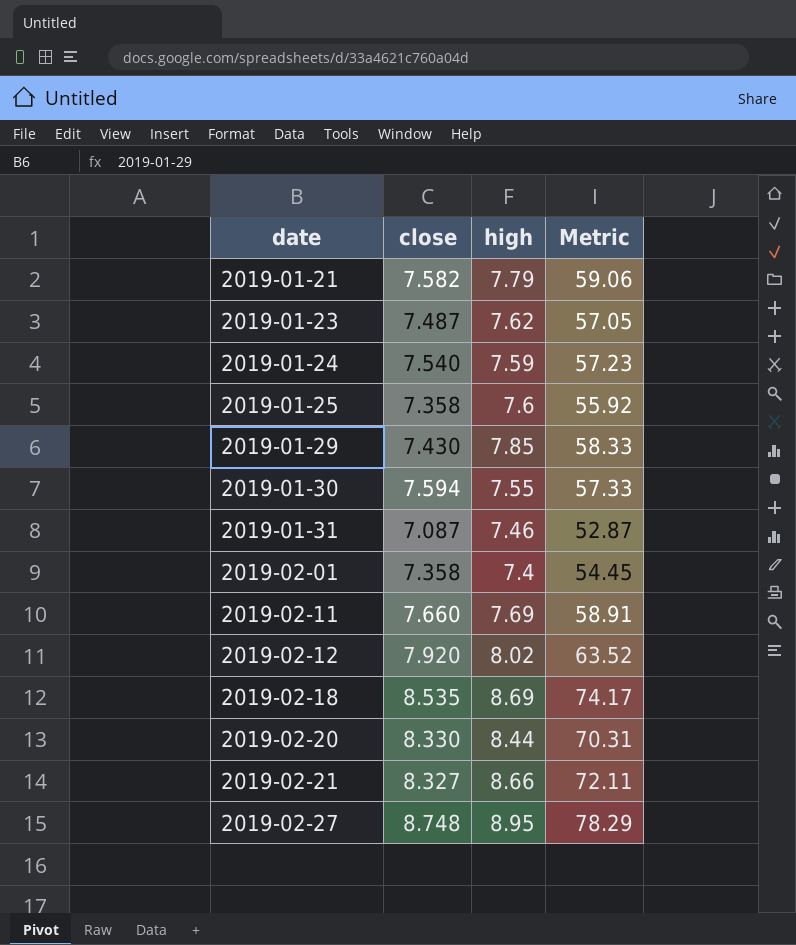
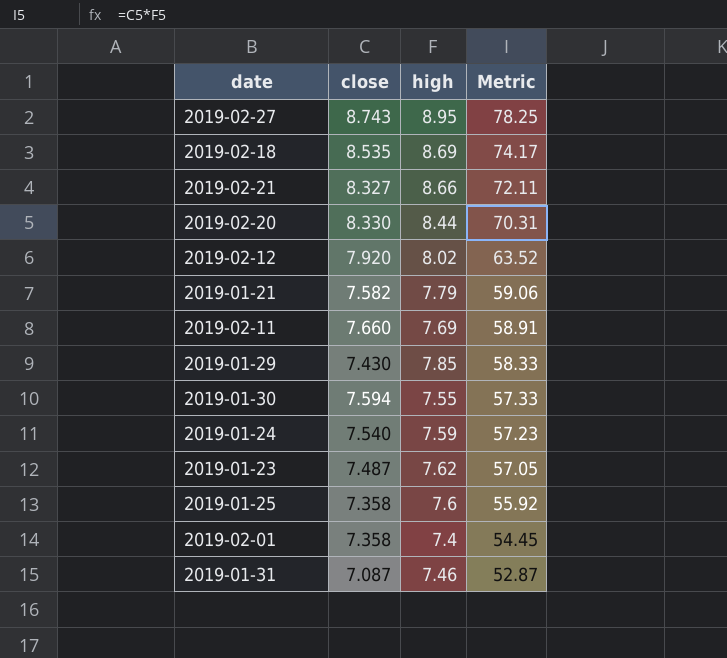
row order: date ascending -> Metric descending
2019-02-27 | close: 8.748 -> 8.743
2019-02-27 | Metric: 78.29 -> 78.25

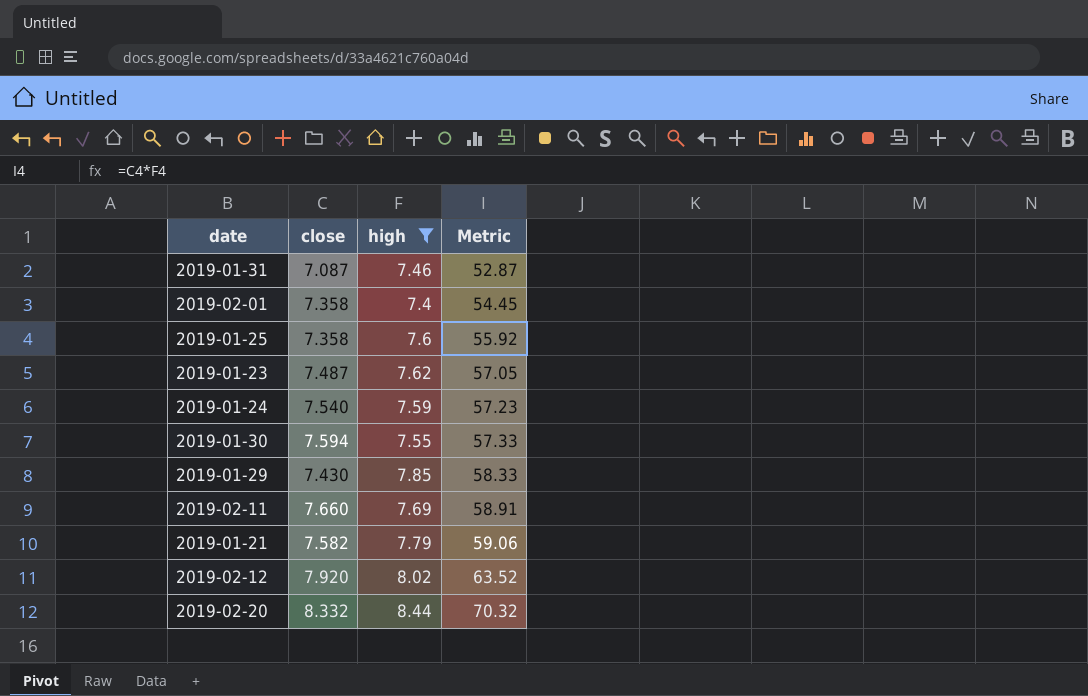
filter: none -> high <= 8.44
row order: Metric descending -> Metric ascending
2019-02-20 | close: 8.330 -> 8.332
2019-02-20 | Metric: 70.31 -> 70.32

